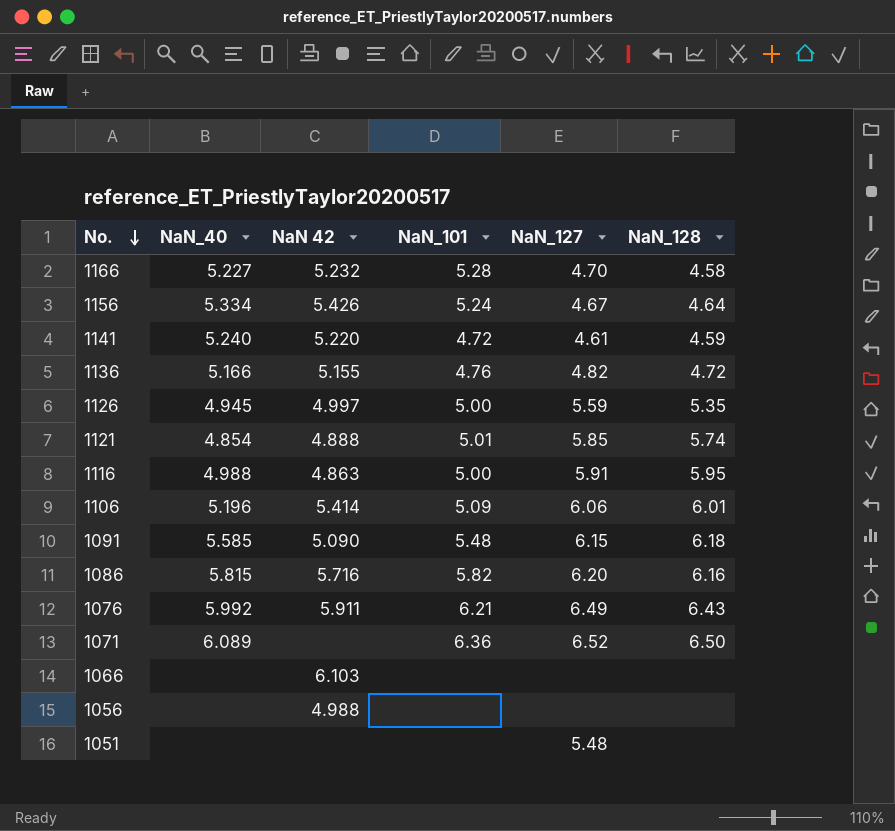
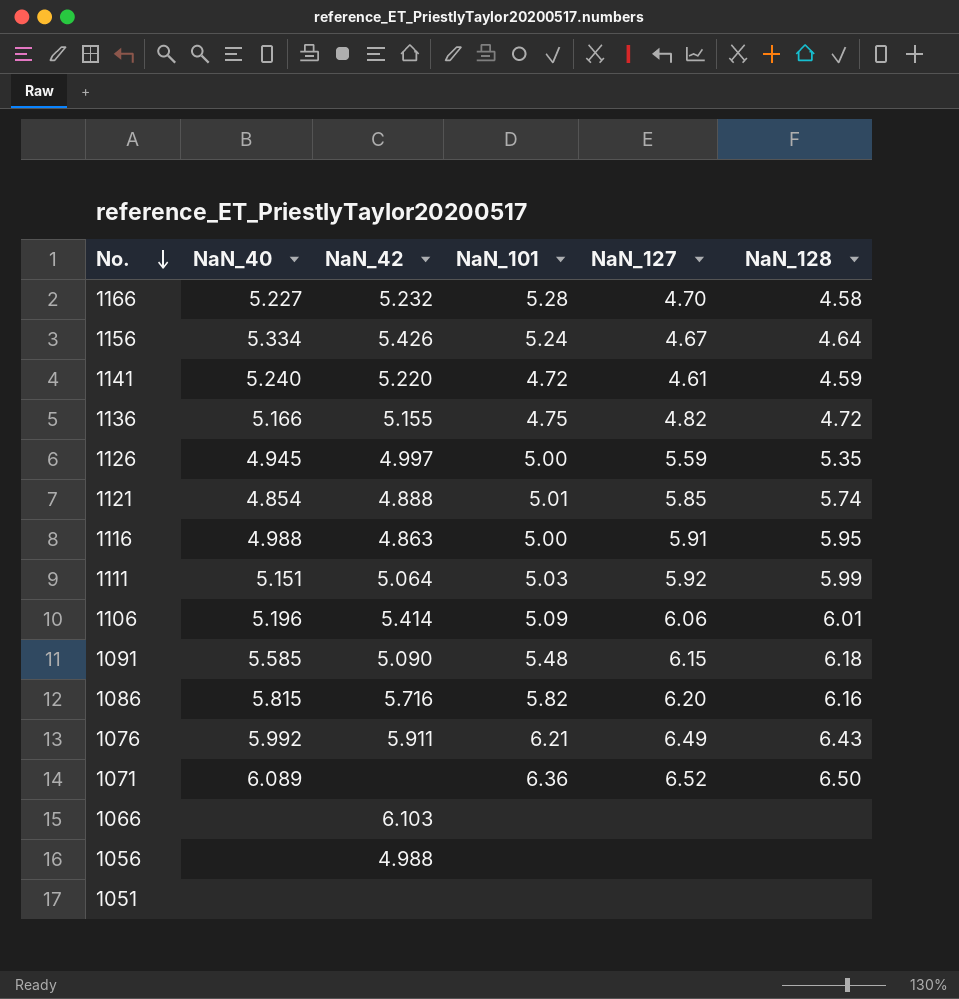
column name: NaN 42 -> NaN_42
1136 | NaN_101: 4.76 -> 4.75
row 1111: none -> 5.151 | 5.064 | 5.03 | 5.92 | 5.99
1051 | NaN_127: 5.48 -> none

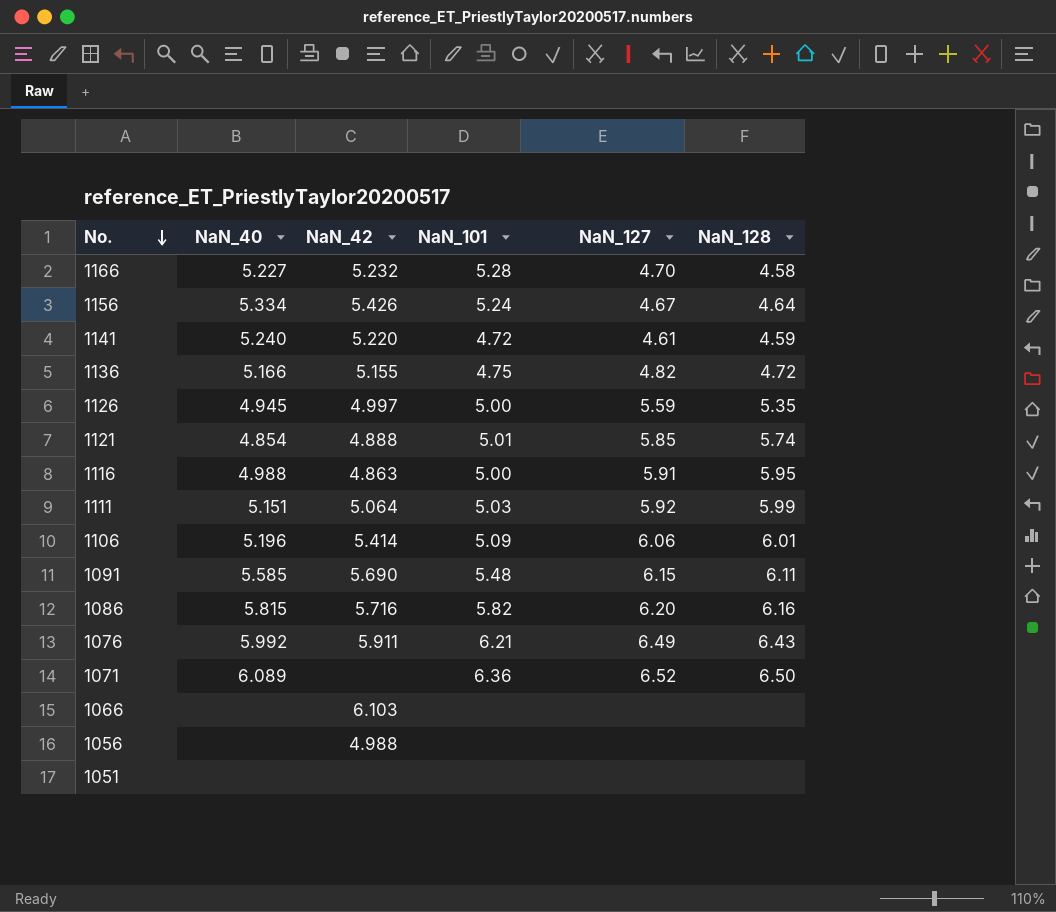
1091 | NaN_42: 5.090 -> 5.690
1091 | NaN_128: 6.18 -> 6.11

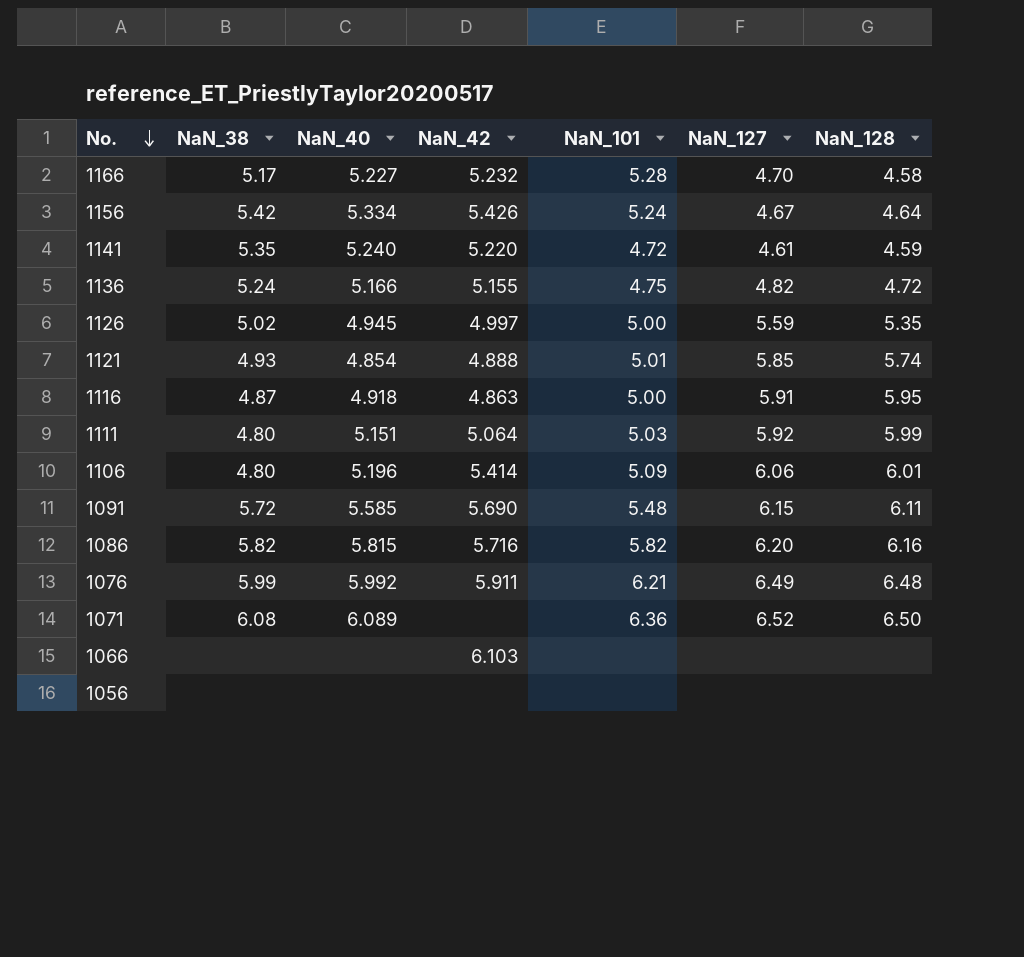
column NaN_38 | position: none -> 2
row 1051: none | none | none | none | none -> none
1116 | NaN_40: 4.988 -> 4.918
1076 | NaN_128: 6.43 -> 6.48
1056 | NaN_42: 4.988 -> none

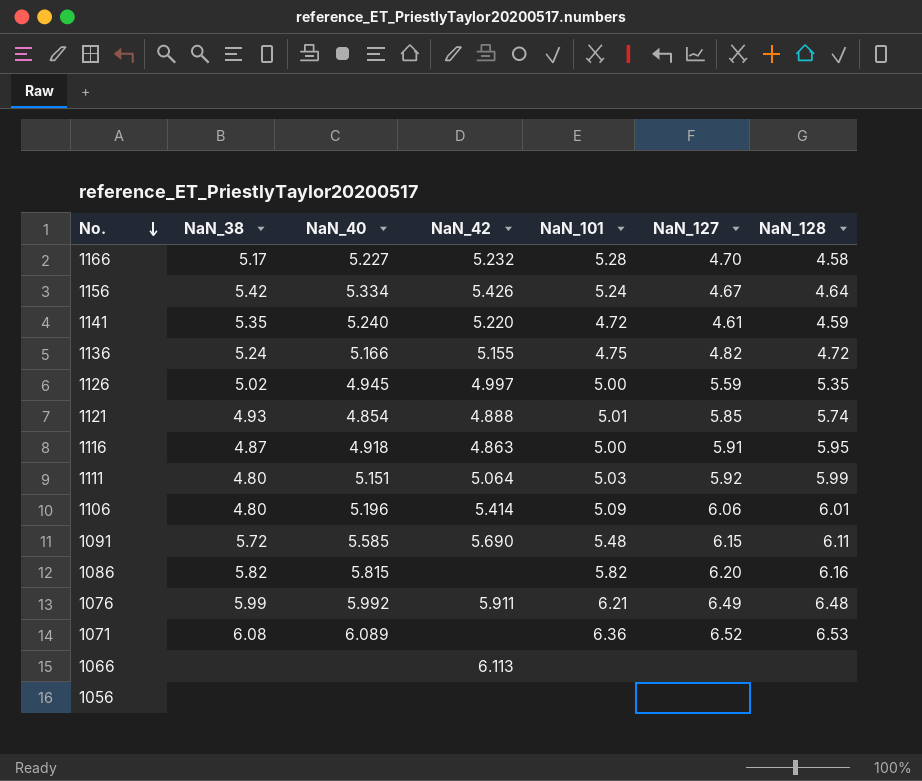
1086 | NaN_42: 5.716 -> none
1071 | NaN_128: 6.50 -> 6.53
1066 | NaN_42: 6.103 -> 6.113

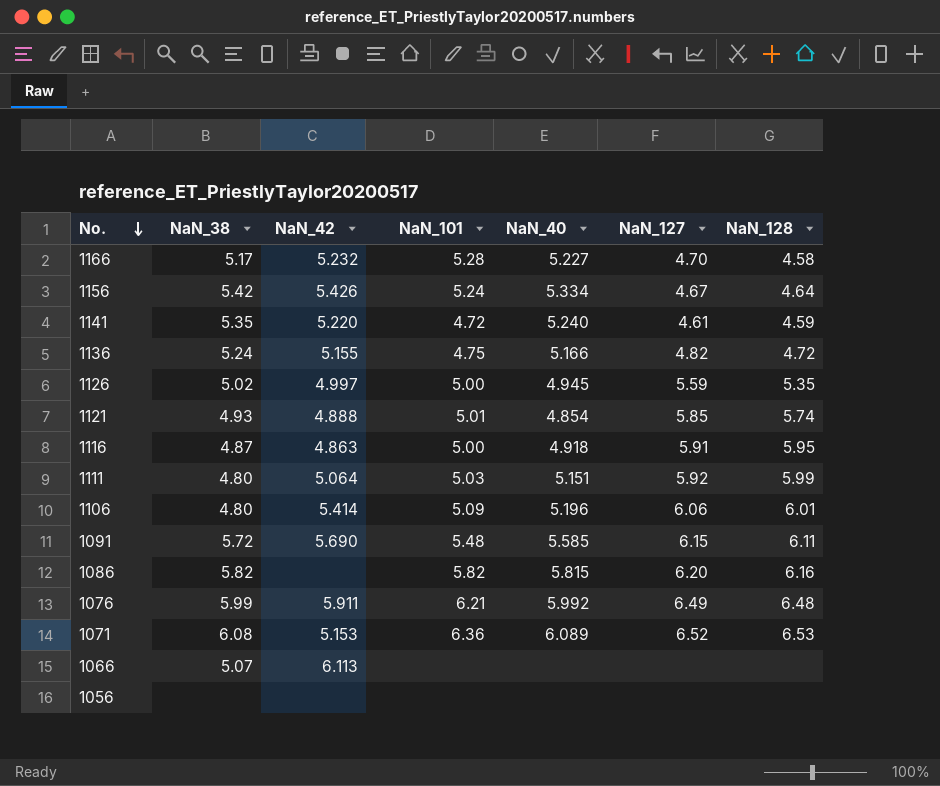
column NaN_40 | position: 3 -> 5
1071 | NaN_42: none -> 5.153
1066 | NaN_38: none -> 5.07

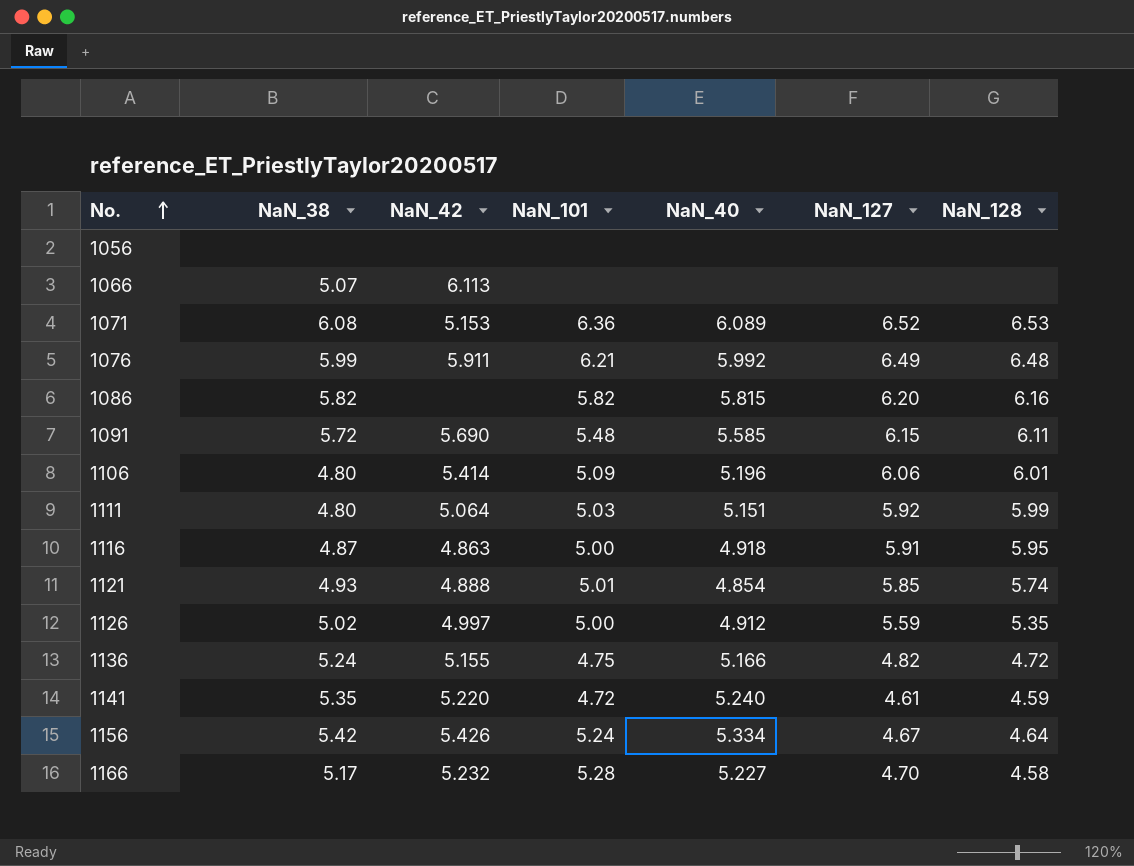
row order: No. descending -> No. ascending
1126 | NaN_40: 4.945 -> 4.912

